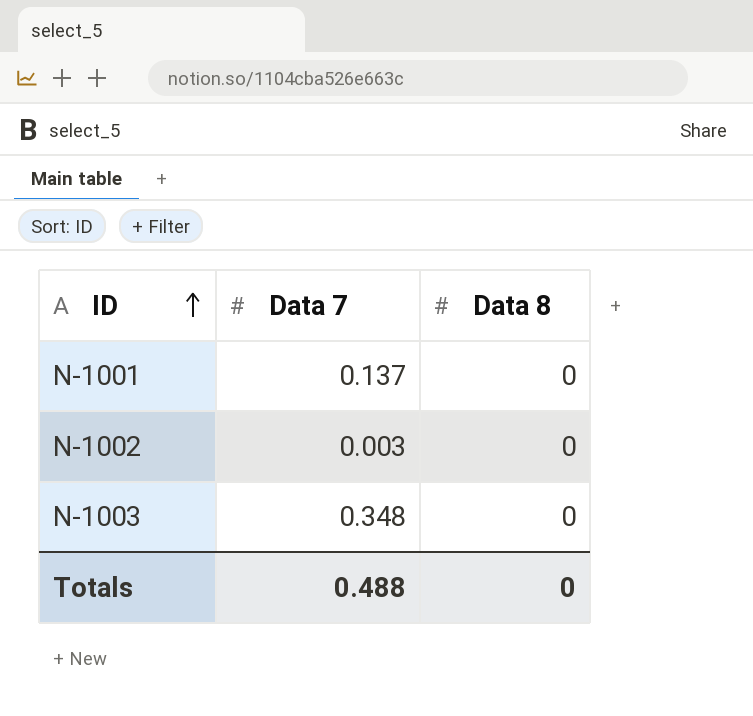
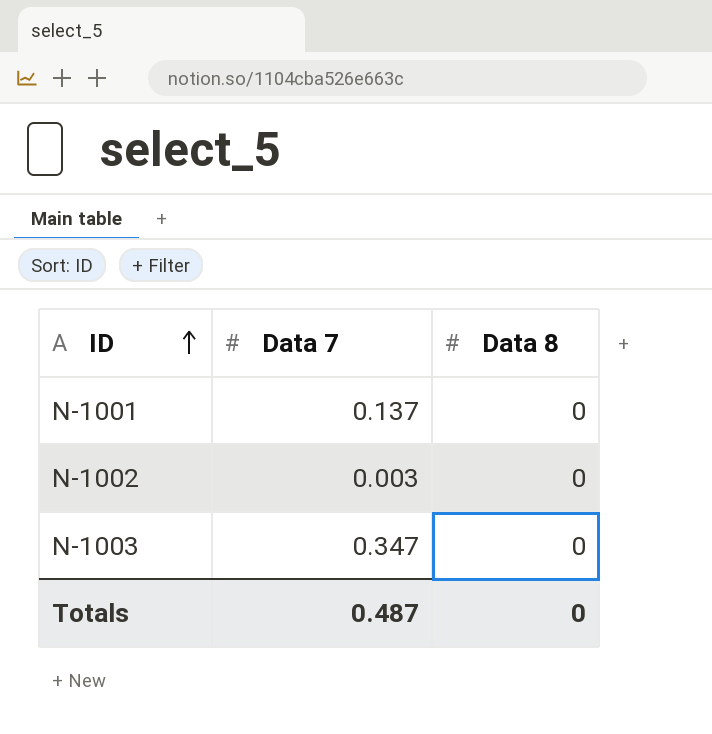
N-1003 | Data 7: 0.348 -> 0.347
Totals | Data 7: 0.488 -> 0.487

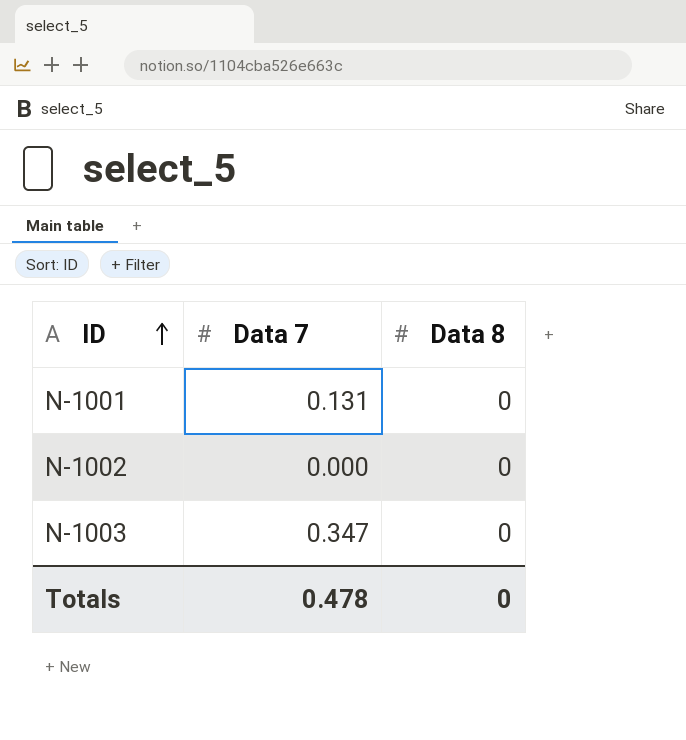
N-1001 | Data 7: 0.137 -> 0.131
N-1002 | Data 7: 0.003 -> 0.000
Totals | Data 7: 0.487 -> 0.478

